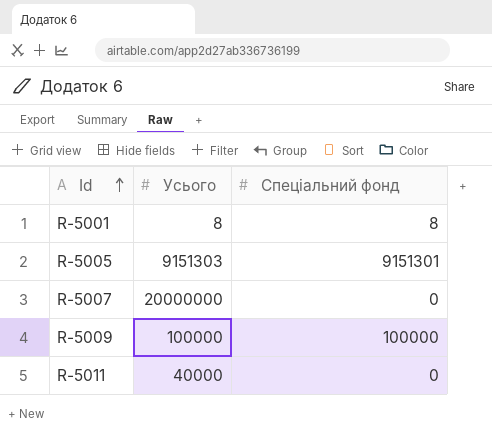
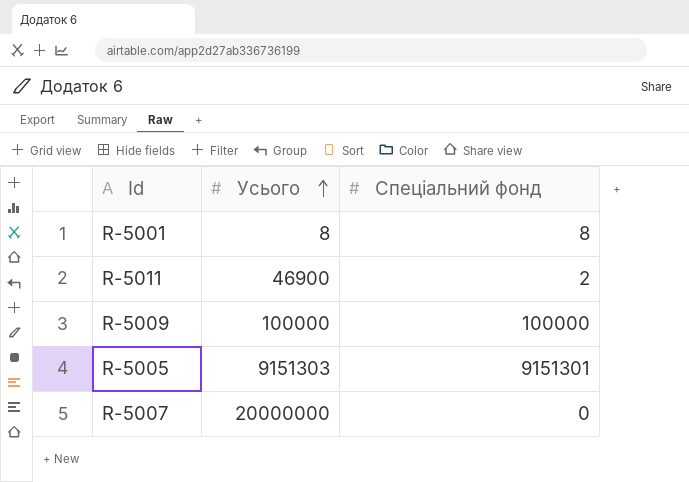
row order: Id ascending -> Усього ascending
R-5011 | Усього: 40000 -> 46900
R-5011 | Спеціальний фонд: 0 -> 2

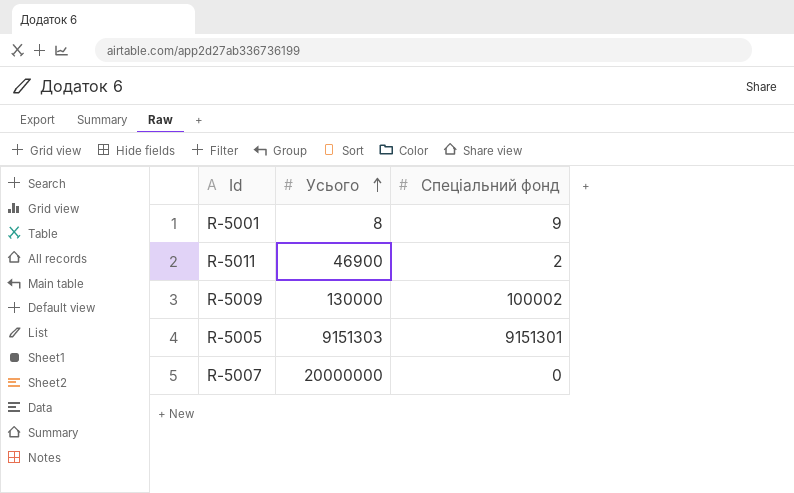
R-5001 | Спеціальний фонд: 8 -> 9
R-5009 | Усього: 100000 -> 130000
R-5009 | Спеціальний фонд: 100000 -> 100002

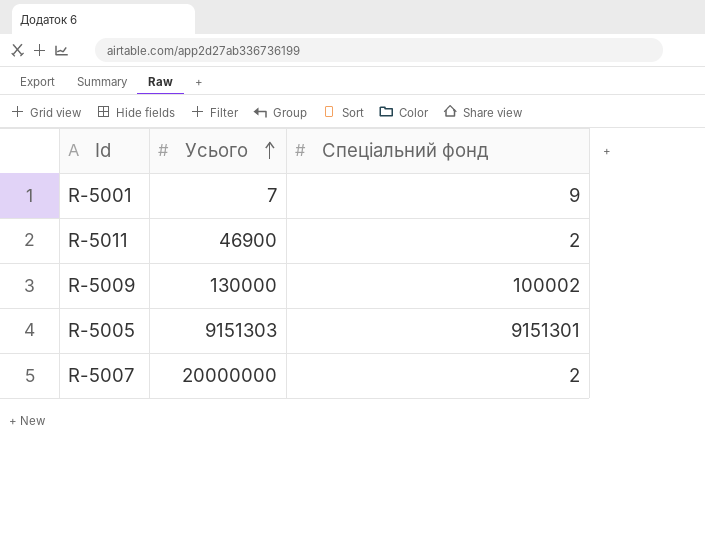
R-5001 | Усього: 8 -> 7
R-5007 | Спеціальний фонд: 0 -> 2

